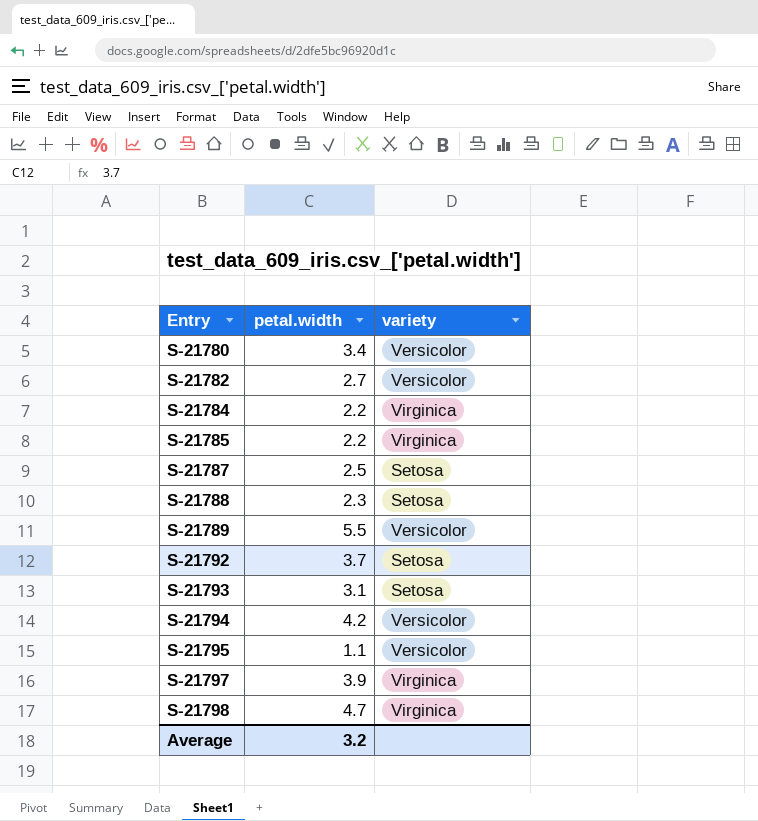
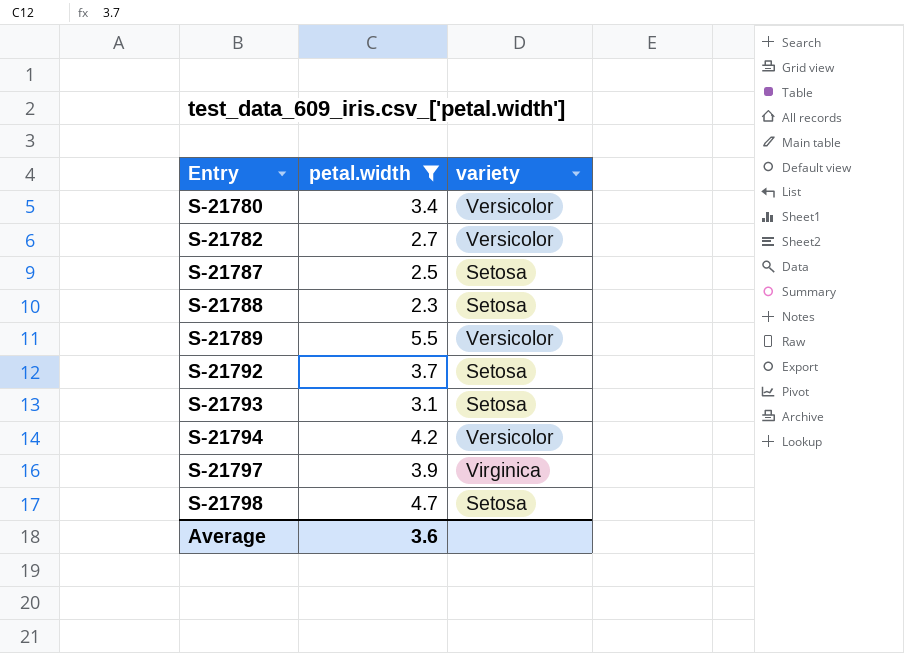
filter: none -> petal.width >= 2.3
S-21798 | variety: Virginica -> Setosa
Average | petal.width: 3.2 -> 3.6

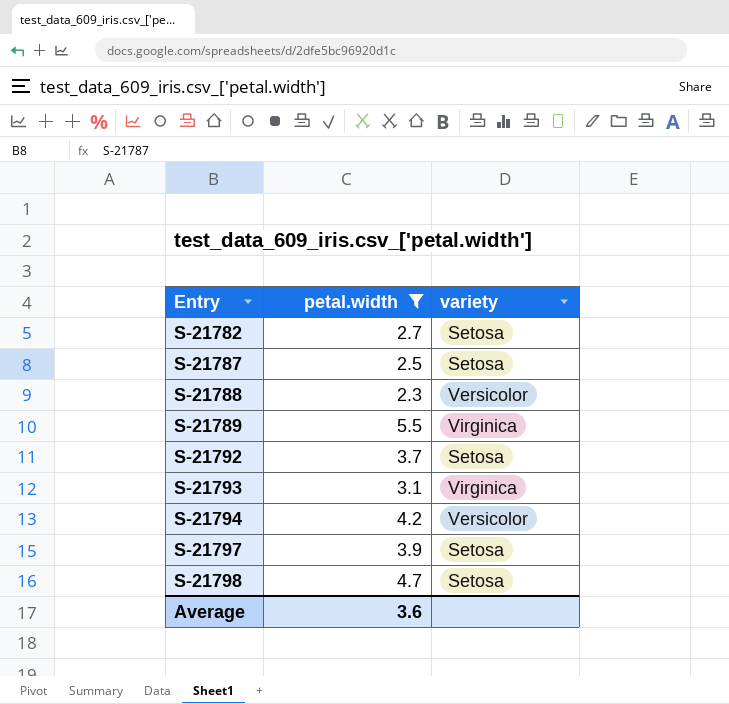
row S-21780: 3.4 | Versicolor -> none
S-21782 | variety: Versicolor -> Setosa
S-21788 | variety: Setosa -> Versicolor
S-21789 | variety: Versicolor -> Virginica
S-21793 | variety: Setosa -> Virginica
S-21797 | variety: Virginica -> Setosa

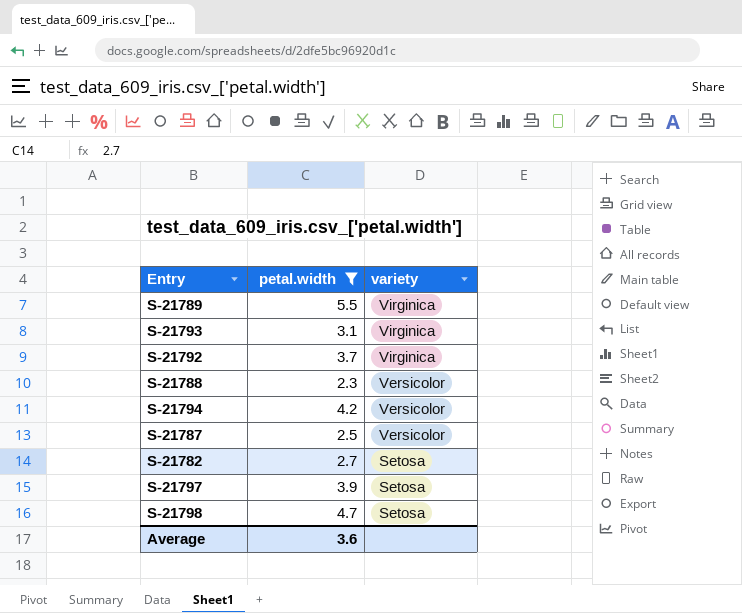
row order: Entry ascending -> variety descending
S-21792 | variety: Setosa -> Virginica
S-21787 | variety: Setosa -> Versicolor

